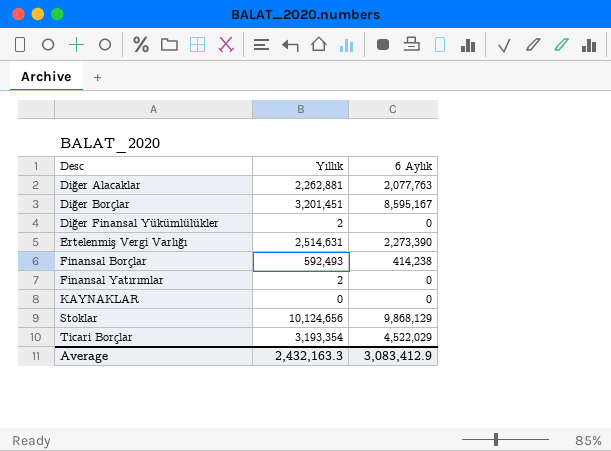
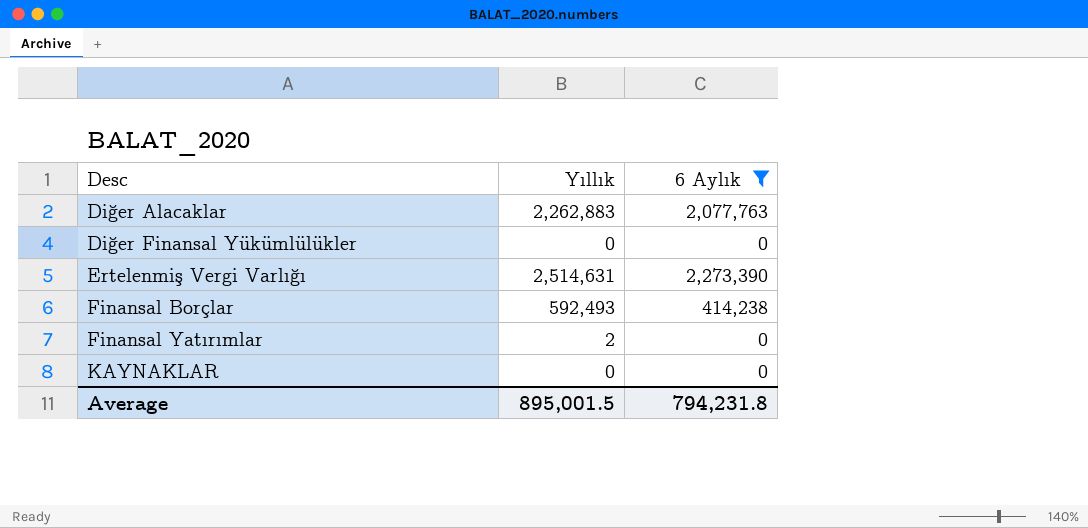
filter: none -> 6 Aylık <= 2,273,390
Diğer Alacaklar | Yıllık: 2,262,881 -> 2,262,883
Diğer Finansal Yükümlülükler | Yıllık: 2 -> 0
Average | Yıllık: 2,432,163.3 -> 895,001.5
Average | 6 Aylık: 3,083,412.9 -> 794,231.8

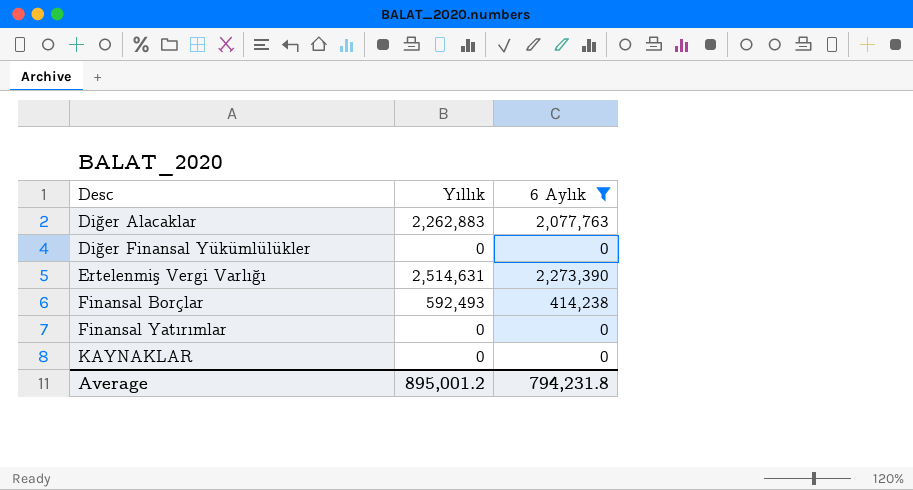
Finansal Yatırımlar | Yıllık: 2 -> 0
Average | Yıllık: 895,001.5 -> 895,001.2

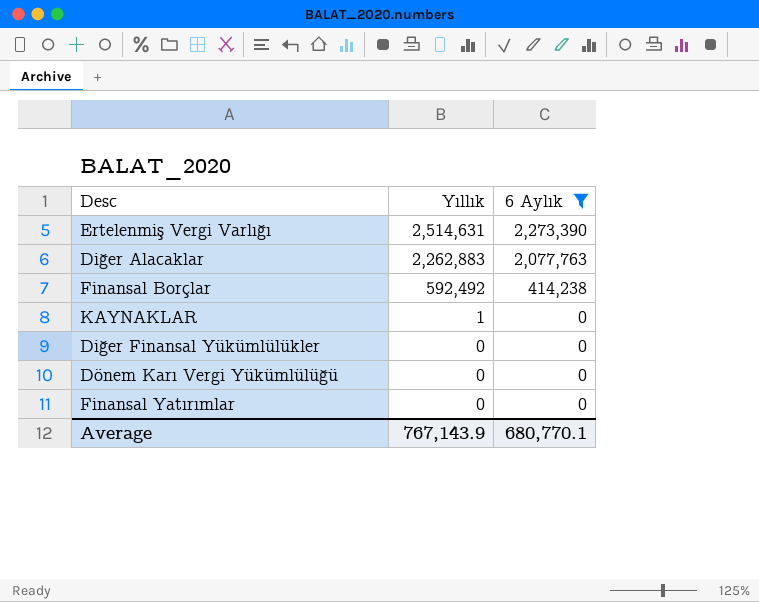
row order: Desc ascending -> Yıllık descending
Finansal Borçlar | Yıllık: 592,493 -> 592,492
KAYNAKLAR | Yıllık: 0 -> 1
row Dönem Karı Vergi Yükümlülüğü: none -> 0 | 0
Average | Yıllık: 895,001.2 -> 767,143.9
Average | 6 Aylık: 794,231.8 -> 680,770.1

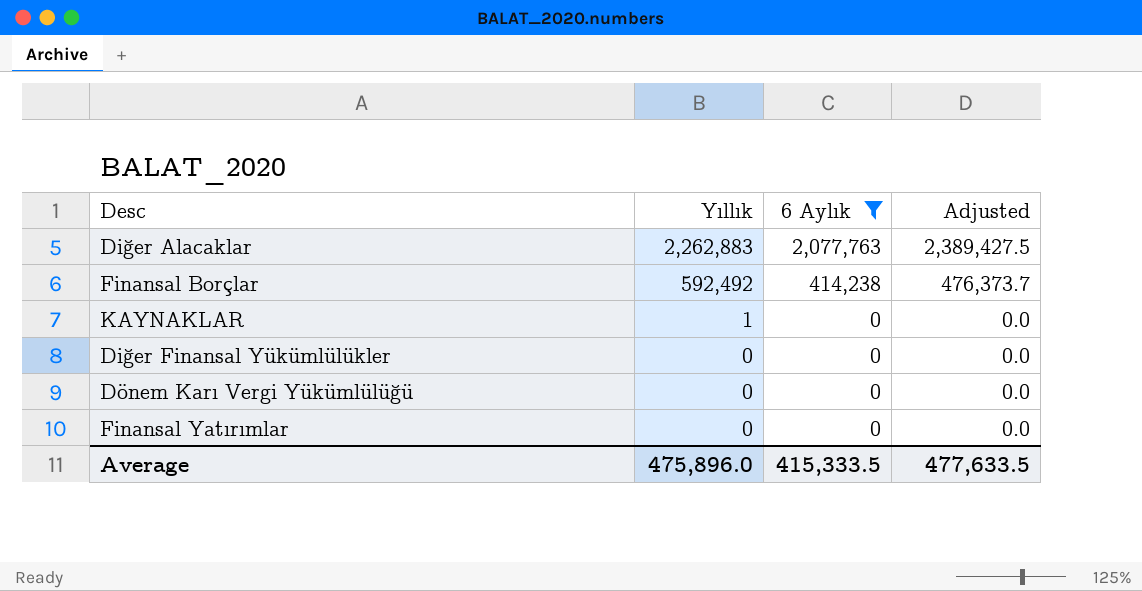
column Adjusted | formula: none -> [6 Aylık] * 1.15
row Ertelenmiş Vergi Varlığı: 2,514,631 | 2,273,390 -> none
Average | Yıllık: 767,143.9 -> 475,896.0
Average | 6 Aylık: 680,770.1 -> 415,333.5

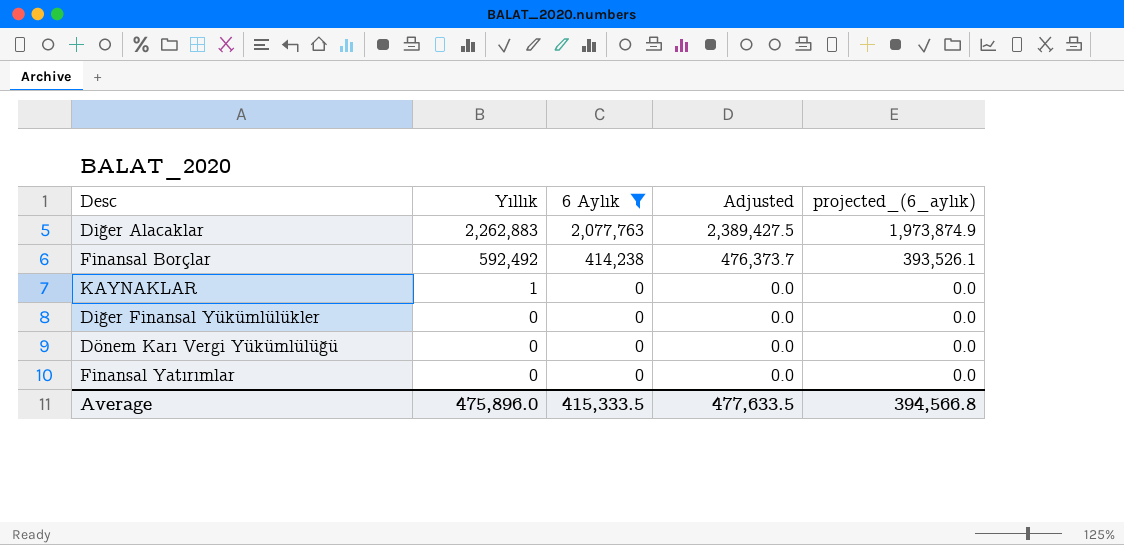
column projected_(6_aylık) | formula: none -> [6 Aylık] * 0.95

